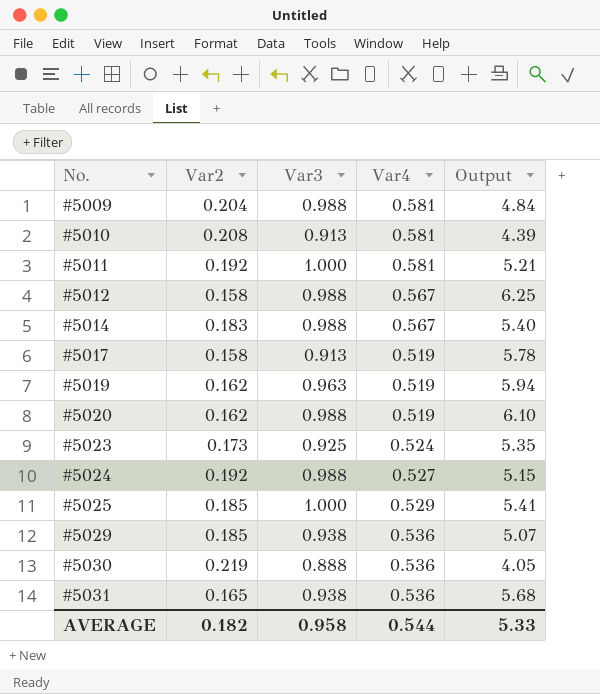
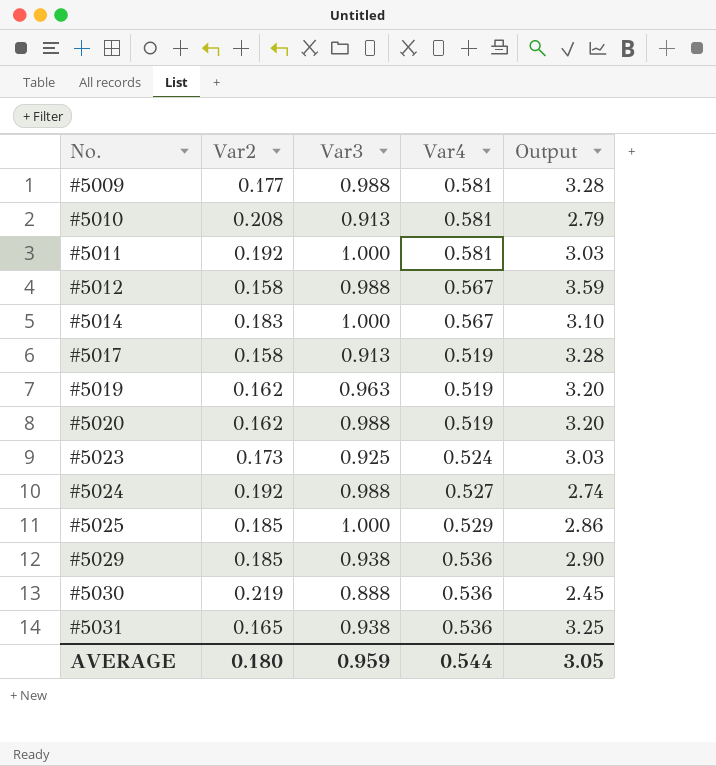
column Output | formula: [Var3] / [Var2] -> [Var4] / [Var2]
#5009 | Var2: 0.204 -> 0.177
#5014 | Var3: 0.988 -> 1.000
AVERAGE | Var2: 0.182 -> 0.180
AVERAGE | Var3: 0.958 -> 0.959
AVERAGE | Output: 5.33 -> 3.05

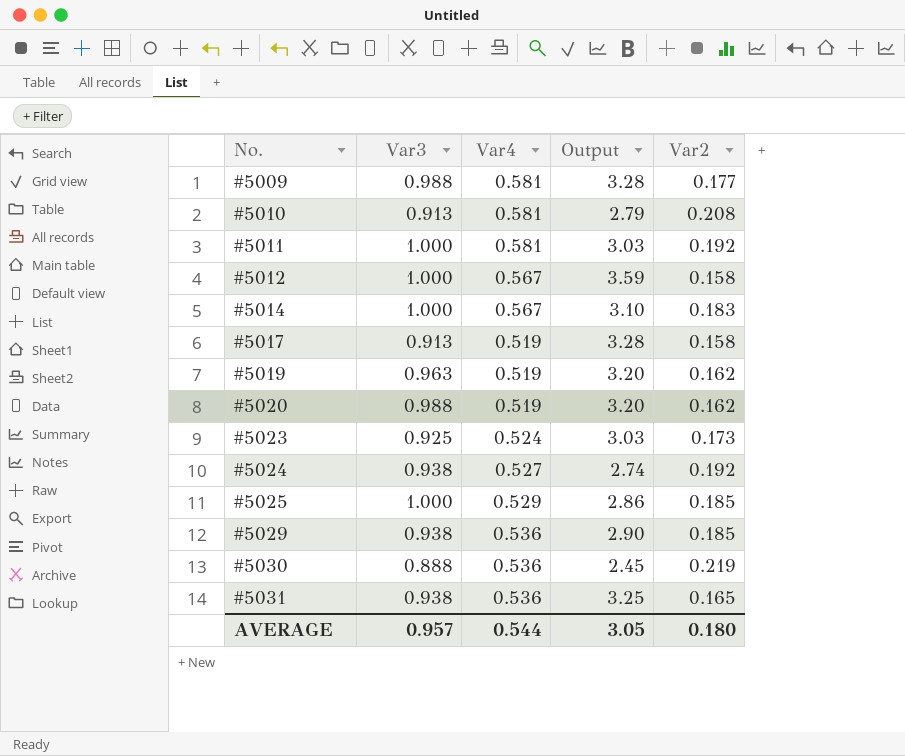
column Var2 | position: 2 -> 5
#5012 | Var3: 0.988 -> 1.000
#5024 | Var3: 0.988 -> 0.938
AVERAGE | Var3: 0.959 -> 0.957

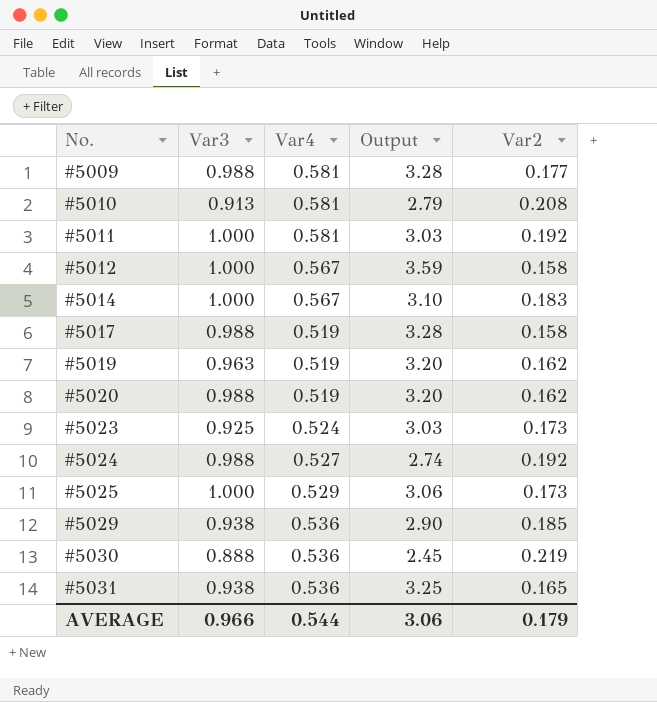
#5017 | Var3: 0.913 -> 0.988
#5024 | Var3: 0.938 -> 0.988
#5025 | Output: 2.86 -> 3.06
#5025 | Var2: 0.185 -> 0.173
AVERAGE | Var3: 0.957 -> 0.966
AVERAGE | Output: 3.05 -> 3.06
AVERAGE | Var2: 0.180 -> 0.179

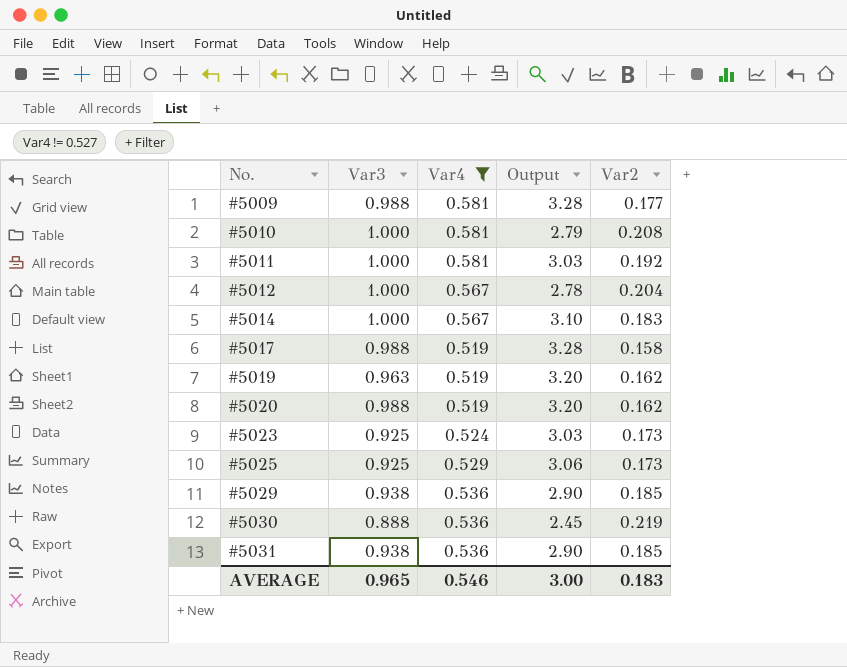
filter: none -> Var4 != 0.527
#5010 | Var3: 0.913 -> 1.000
#5012 | Output: 3.59 -> 2.78
#5012 | Var2: 0.158 -> 0.204
#5025 | Var3: 1.000 -> 0.925
#5031 | Output: 3.25 -> 2.90
#5031 | Var2: 0.165 -> 0.185
AVERAGE | Var3: 0.966 -> 0.965
AVERAGE | Var4: 0.544 -> 0.546
AVERAGE | Output: 3.06 -> 3.00
AVERAGE | Var2: 0.179 -> 0.183

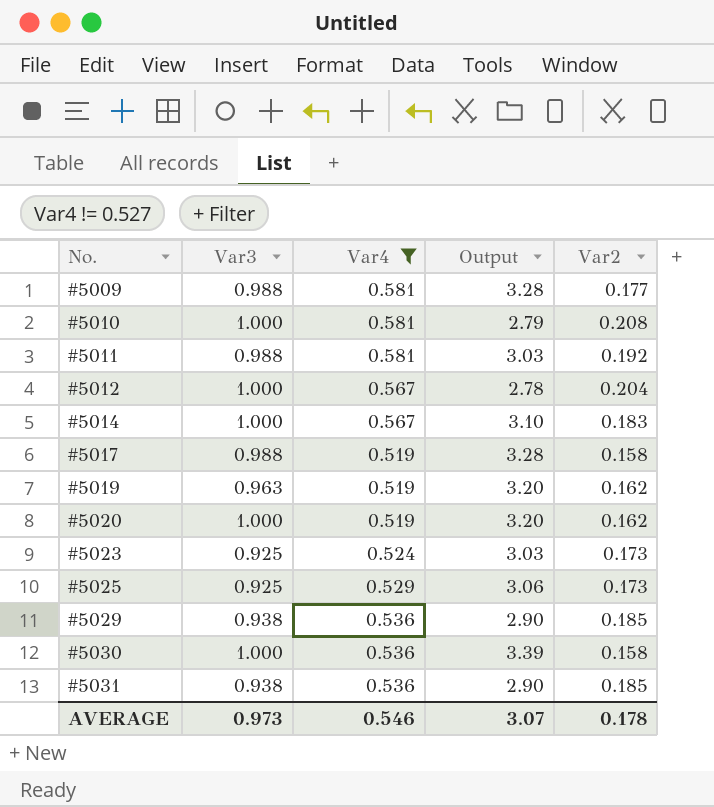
#5011 | Var3: 1.000 -> 0.988
#5020 | Var3: 0.988 -> 1.000
#5030 | Var3: 0.888 -> 1.000
#5030 | Output: 2.45 -> 3.39
#5030 | Var2: 0.219 -> 0.158
AVERAGE | Var3: 0.965 -> 0.973
AVERAGE | Output: 3.00 -> 3.07
AVERAGE | Var2: 0.183 -> 0.178

